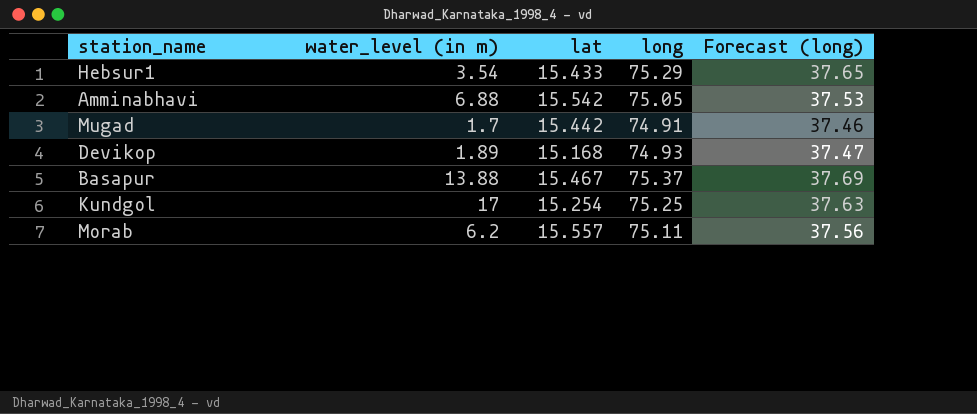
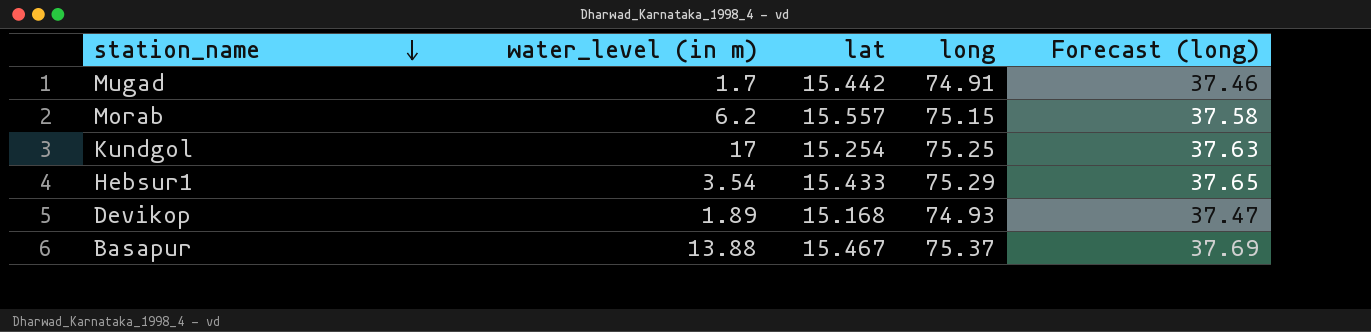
row order: none -> station_name descending
row Amminabhavi: 6.88 | 15.542 | 75.05 | 37.53 -> none
Morab | long: 75.11 -> 75.15
Morab | Forecast (long): 37.56 -> 37.58

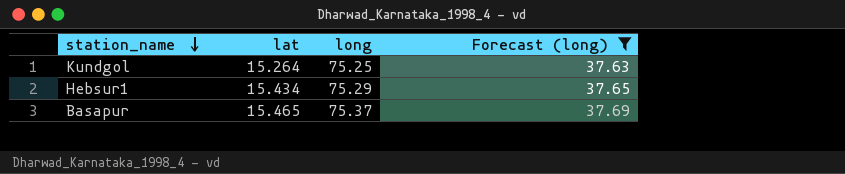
filter: none -> Forecast (long) >= 37.63
column water_level (in m) | position: 2 -> none
Kundgol | lat: 15.254 -> 15.264
Hebsur1 | lat: 15.433 -> 15.434
Basapur | lat: 15.467 -> 15.465

